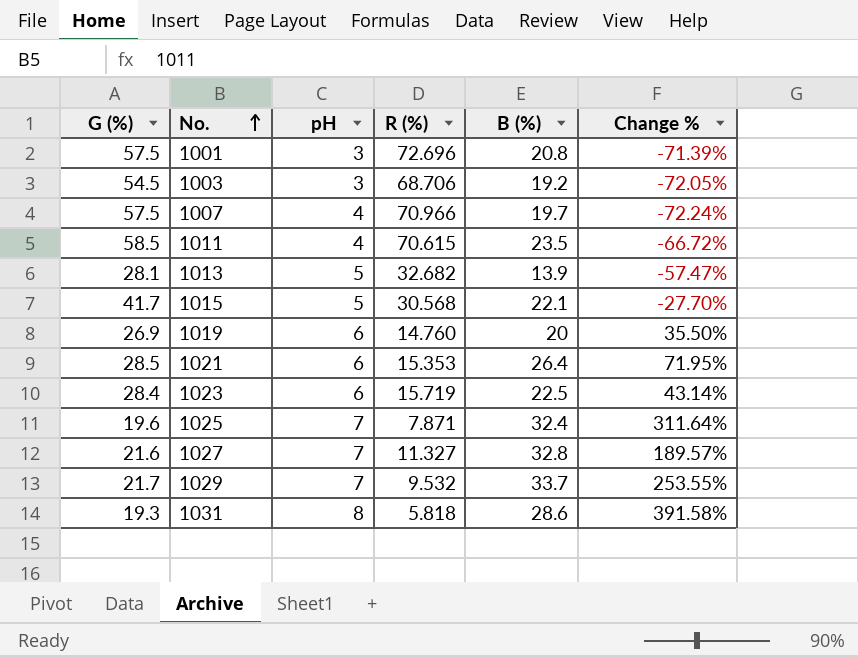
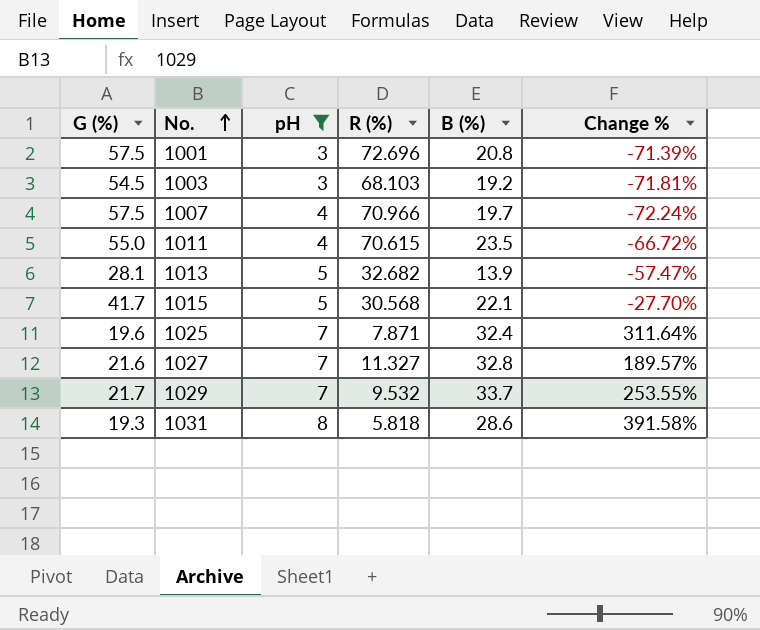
filter: none -> pH != 6
1003 | R (%): 68.706 -> 68.103
1003 | Change %: -72.05% -> -71.81%
1011 | G (%): 58.5 -> 55.0

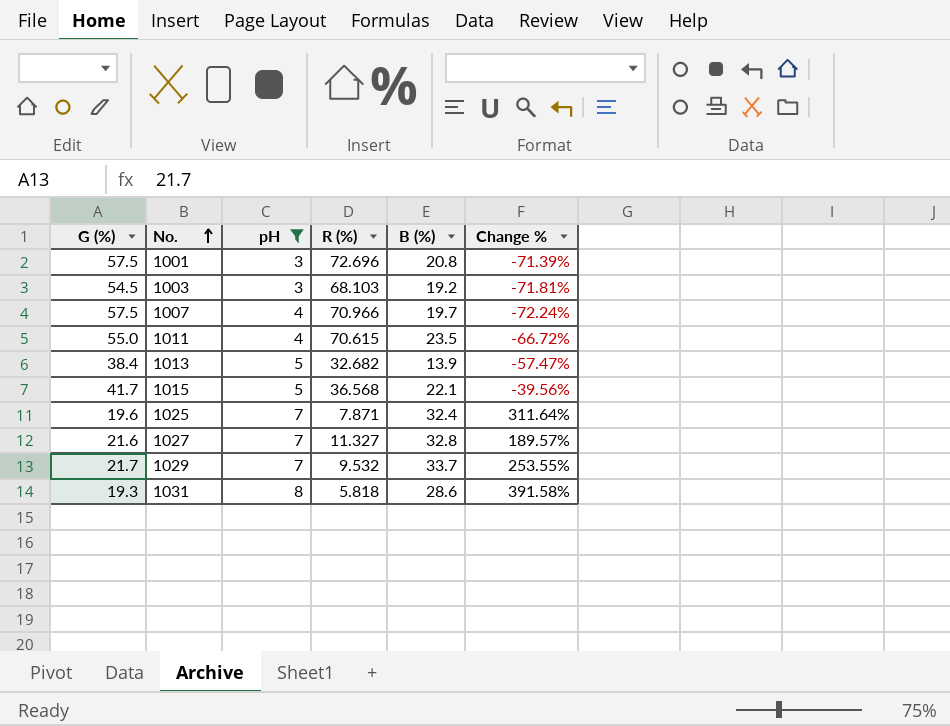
1013 | G (%): 28.1 -> 38.4
1015 | R (%): 30.568 -> 36.568
1015 | Change %: -27.70% -> -39.56%

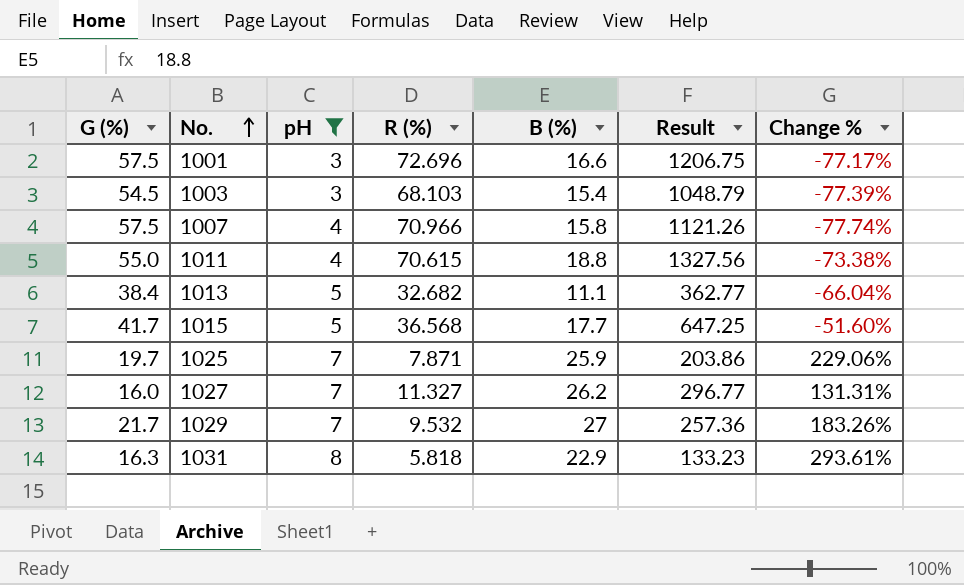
column Result | formula: none -> [R (%)] * [B (%)]
1001 | B (%): 20.8 -> 16.6
1001 | Change %: -71.39% -> -77.17%
1003 | B (%): 19.2 -> 15.4
1003 | Change %: -71.81% -> -77.39%
1007 | B (%): 19.7 -> 15.8
1007 | Change %: -72.24% -> -77.74%
1011 | B (%): 23.5 -> 18.8
1011 | Change %: -66.72% -> -73.38%
1013 | B (%): 13.9 -> 11.1
1013 | Change %: -57.47% -> -66.04%
1015 | B (%): 22.1 -> 17.7
1015 | Change %: -39.56% -> -51.60%
1025 | G (%): 19.6 -> 19.7
1025 | B (%): 32.4 -> 25.9
1025 | Change %: 311.64% -> 229.06%
1027 | G (%): 21.6 -> 16.0
1027 | B (%): 32.8 -> 26.2
1027 | Change %: 189.57% -> 131.31%
1029 | B (%): 33.7 -> 27
1029 | Change %: 253.55% -> 183.26%
1031 | G (%): 19.3 -> 16.3
1031 | B (%): 28.6 -> 22.9
1031 | Change %: 391.58% -> 293.61%

